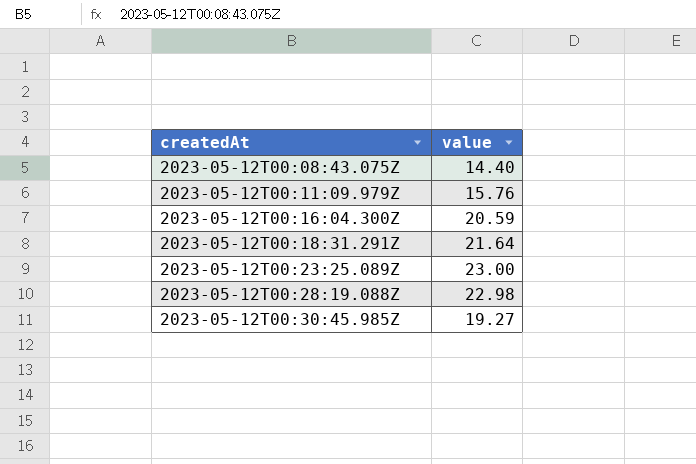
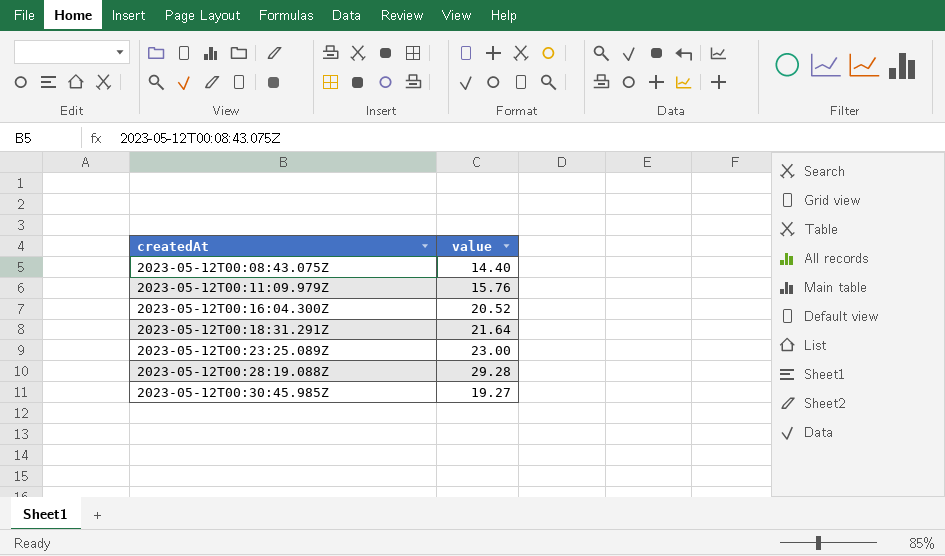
2023-05-12T00:16:04.300Z | value: 20.59 -> 20.52
2023-05-12T00:28:19.088Z | value: 22.98 -> 29.28

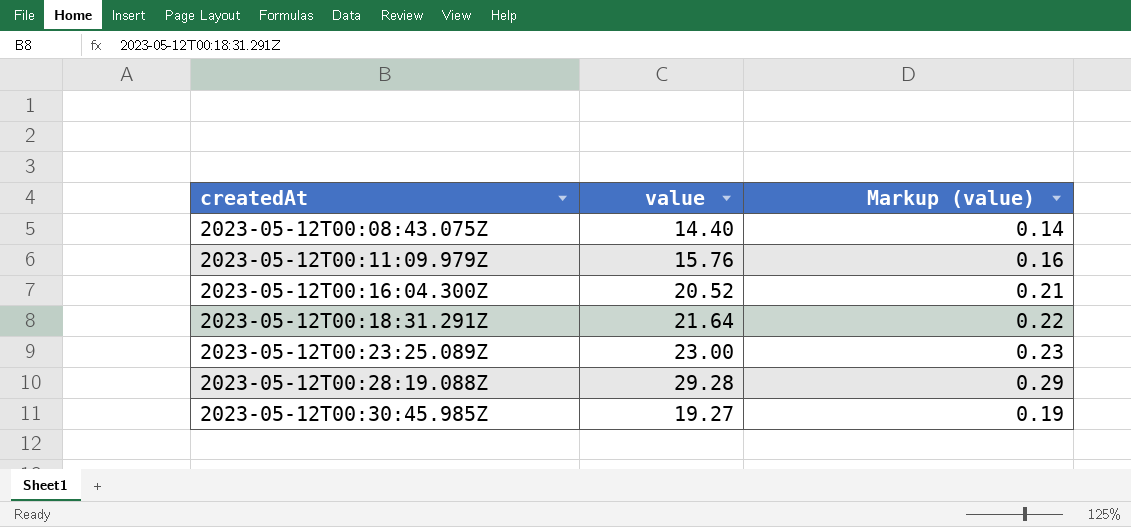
column Markup (value) | formula: none -> [value] * 0.01

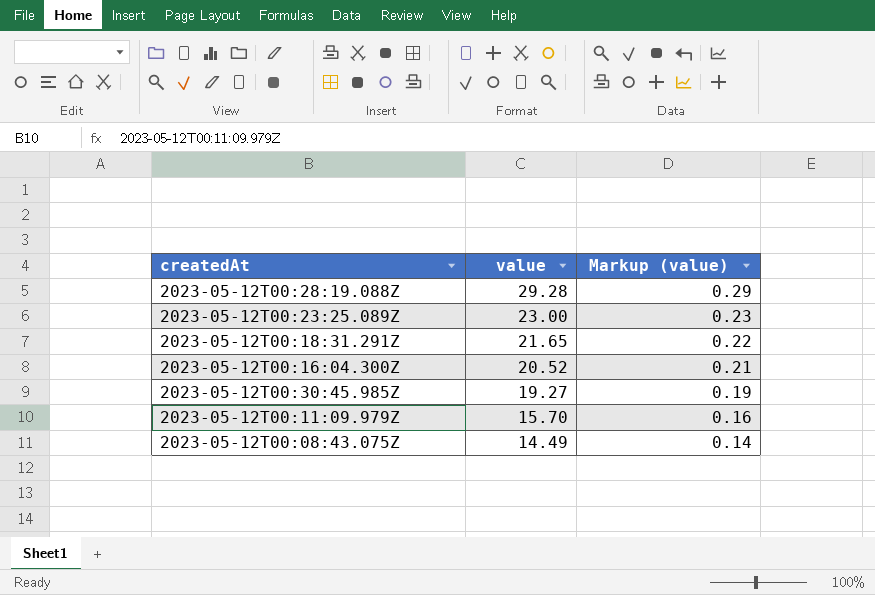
row order: createdAt ascending -> value descending
2023-05-12T00:18:31.291Z | value: 21.64 -> 21.65
2023-05-12T00:11:09.979Z | value: 15.76 -> 15.70
2023-05-12T00:08:43.075Z | value: 14.40 -> 14.49

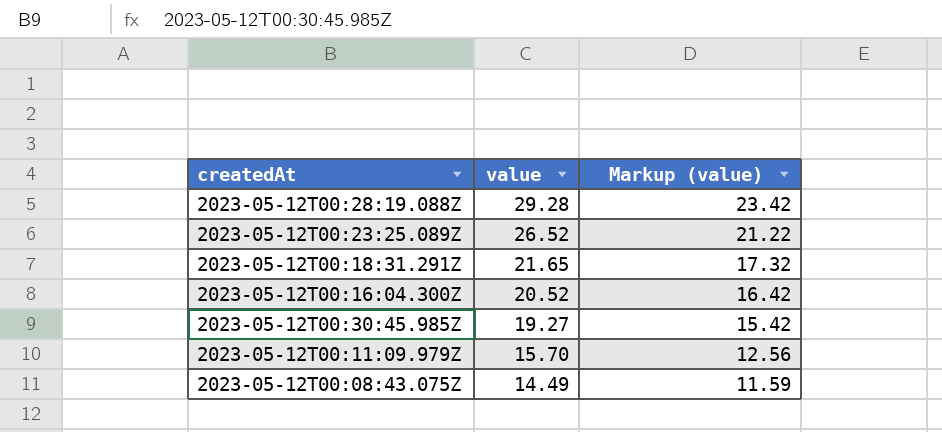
column Markup (value) | formula: [value] * 0.01 -> [value] * 0.8
2023-05-12T00:23:25.089Z | value: 23.00 -> 26.52

